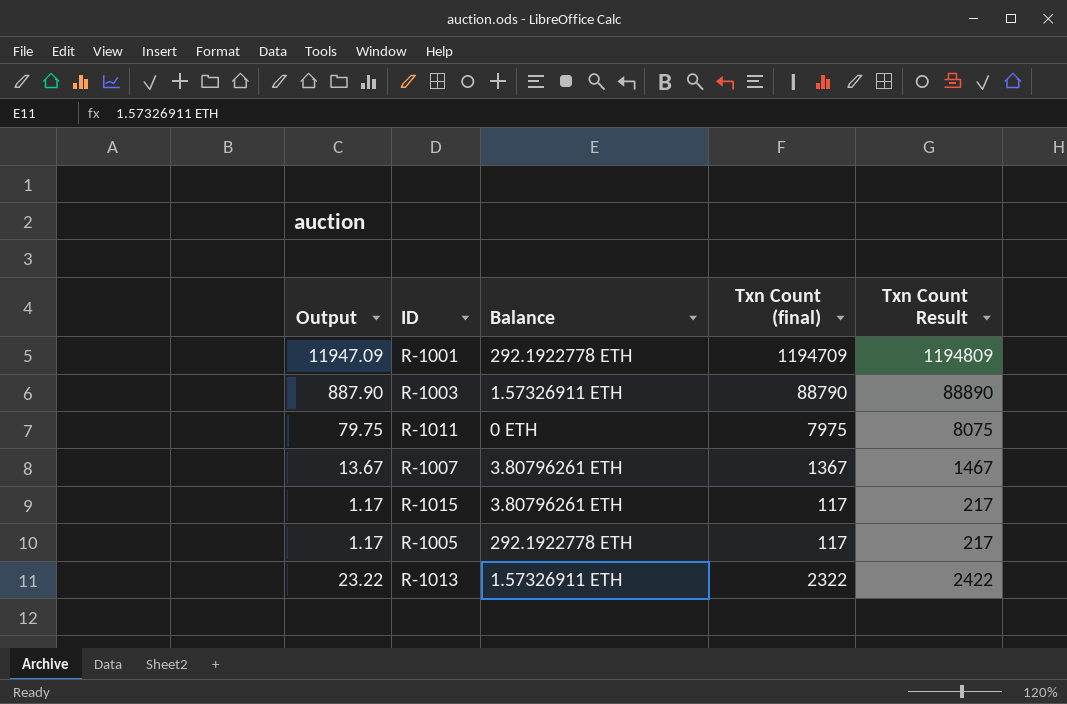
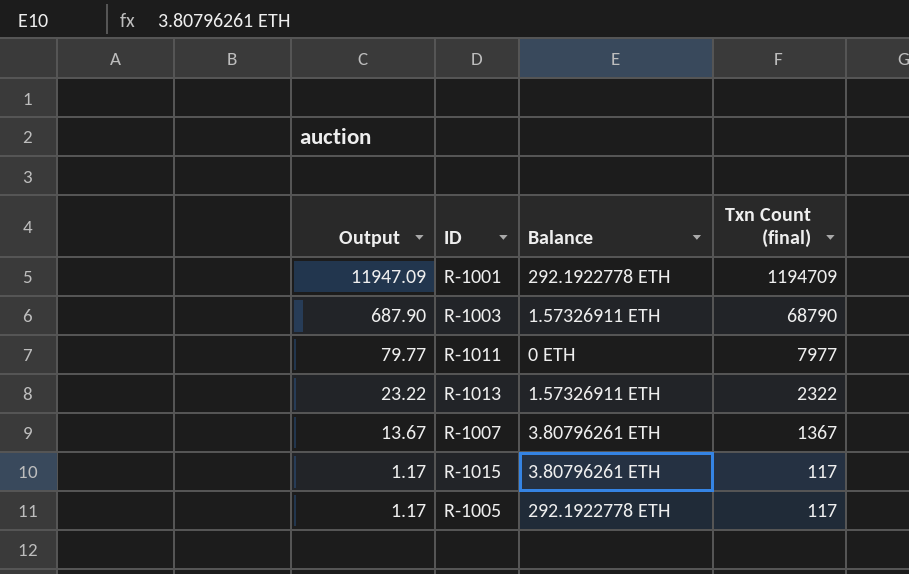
row order: none -> Output descending
column Txn Count Result | formula: [Txn Count (final)] + 100 -> none
R-1003 | Output: 887.90 -> 687.90
R-1003 | Txn Count (final): 88790 -> 68790
R-1011 | Output: 79.75 -> 79.77
R-1011 | Txn Count (final): 7975 -> 7977

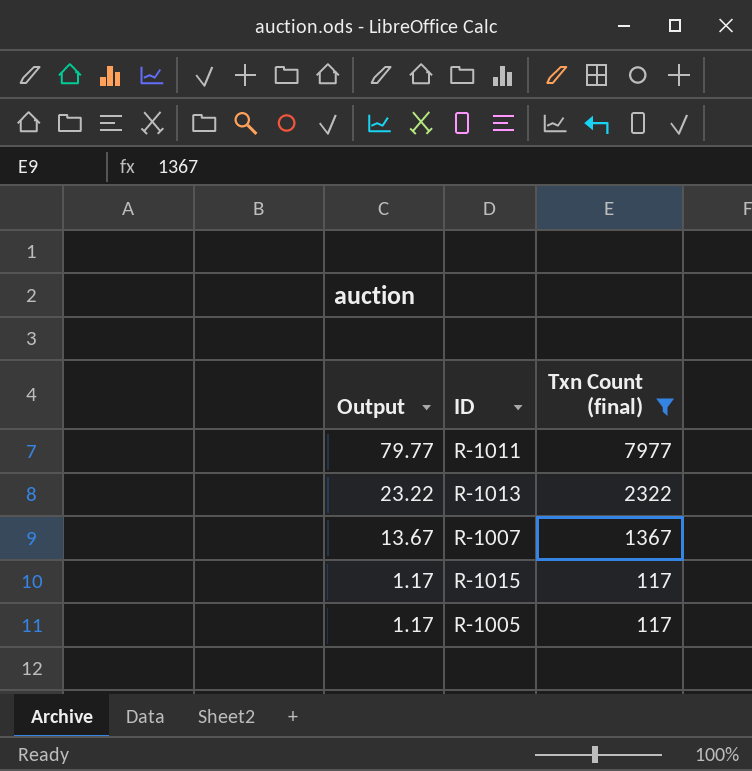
filter: none -> Txn Count (final) <= 7977
column Balance | position: 3 -> none

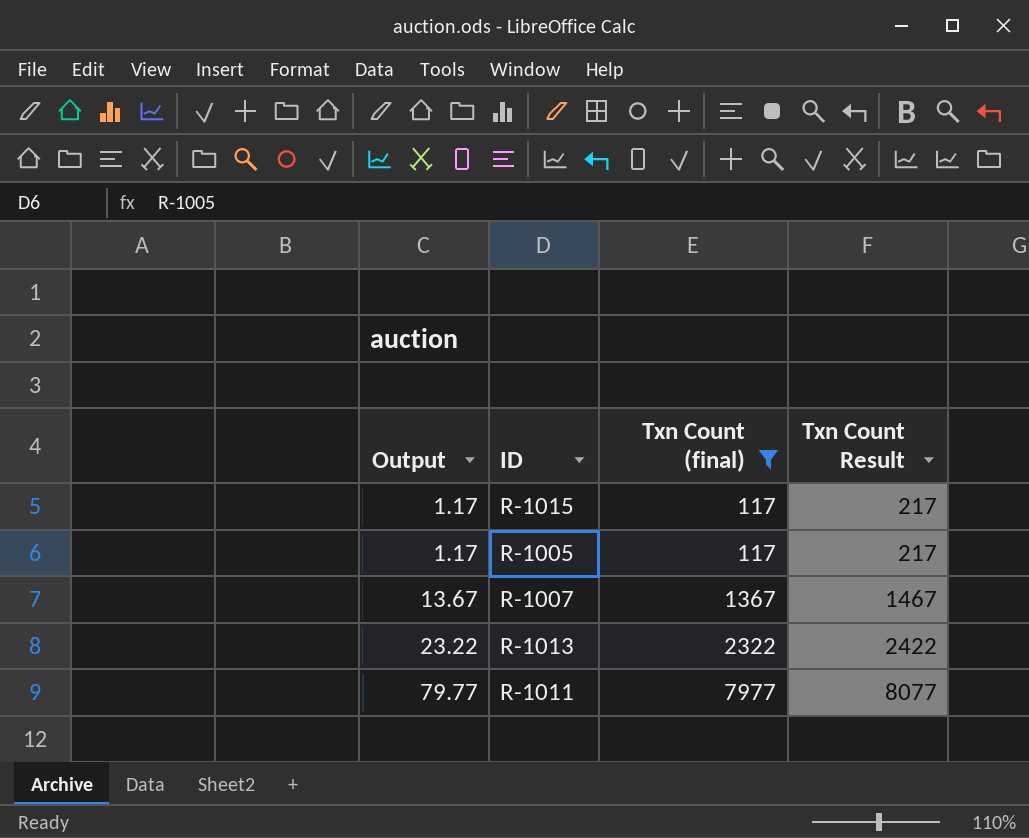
row order: Output descending -> Output ascending
column Txn Count Result | formula: none -> [Txn Count (final)] + 100

